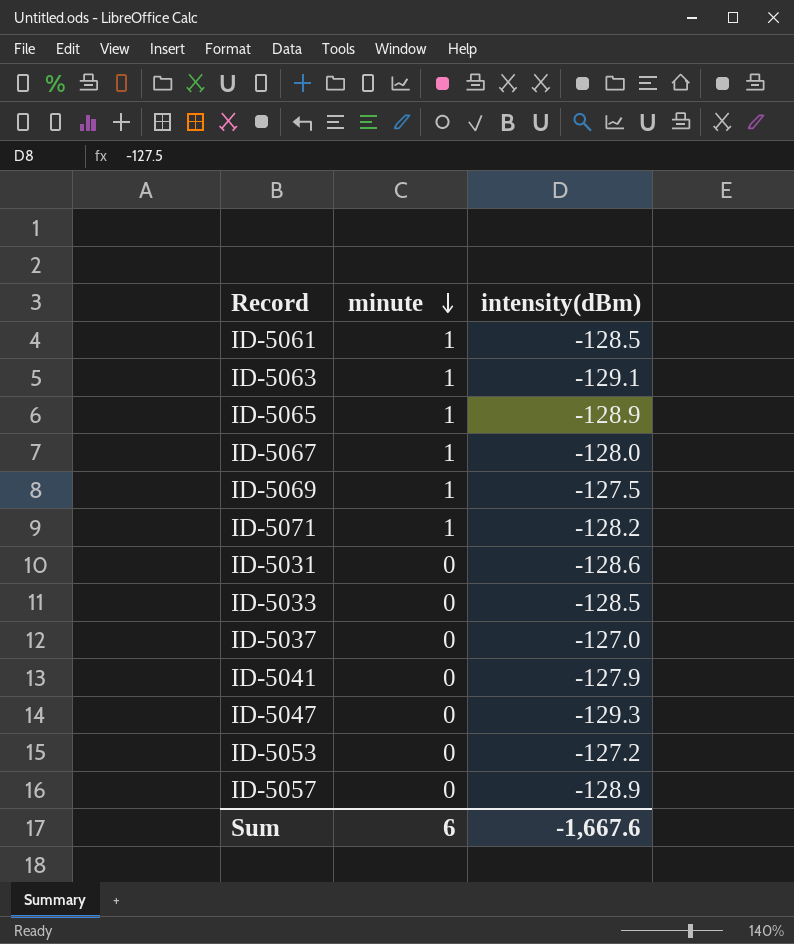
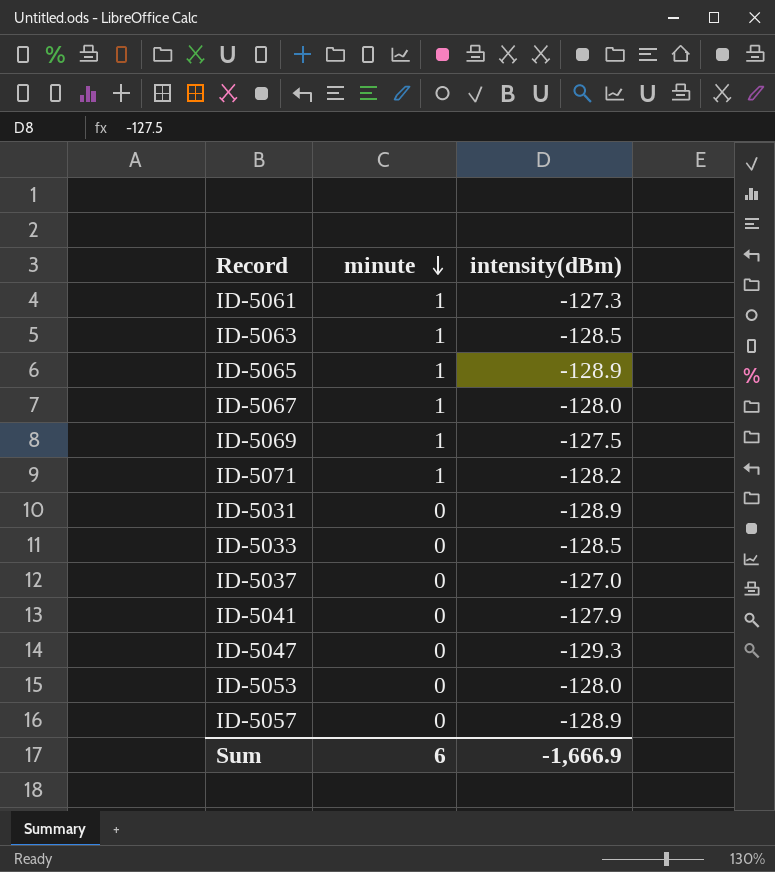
ID-5061 | intensity(dBm): -128.5 -> -127.3
ID-5063 | intensity(dBm): -129.1 -> -128.5
ID-5031 | intensity(dBm): -128.6 -> -128.9
ID-5053 | intensity(dBm): -127.2 -> -128.0
Sum | intensity(dBm): -1,667.6 -> -1,666.9

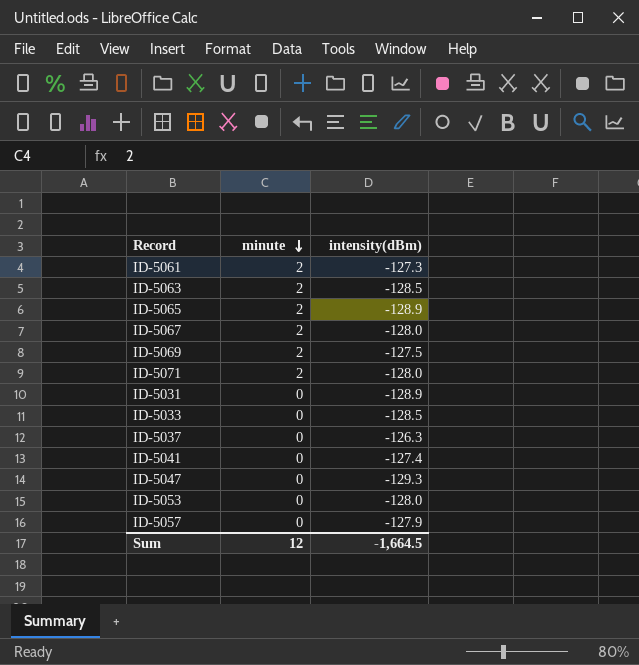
ID-5061 | minute: 1 -> 2
ID-5063 | minute: 1 -> 2
ID-5065 | minute: 1 -> 2
ID-5067 | minute: 1 -> 2
ID-5069 | minute: 1 -> 2
ID-5071 | minute: 1 -> 2
ID-5071 | intensity(dBm): -128.2 -> -128.0
ID-5037 | intensity(dBm): -127.0 -> -126.3
ID-5041 | intensity(dBm): -127.9 -> -127.4
ID-5057 | intensity(dBm): -128.9 -> -127.9
Sum | minute: 6 -> 12
Sum | intensity(dBm): -1,666.9 -> -1,664.5

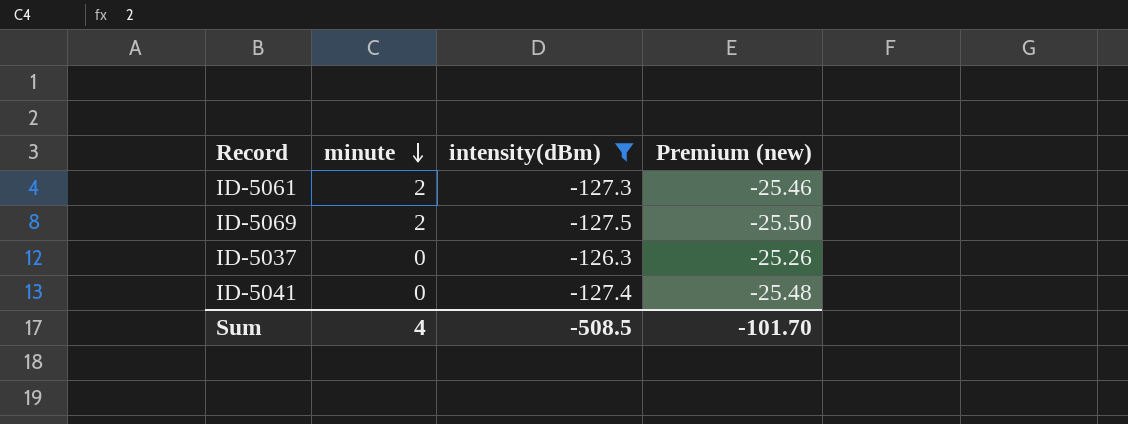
filter: none -> intensity(dBm) >= -127.5
column Premium (new) | formula: none -> [intensity(dBm)] * 0.2
Sum | minute: 12 -> 4
Sum | intensity(dBm): -1,664.5 -> -508.5

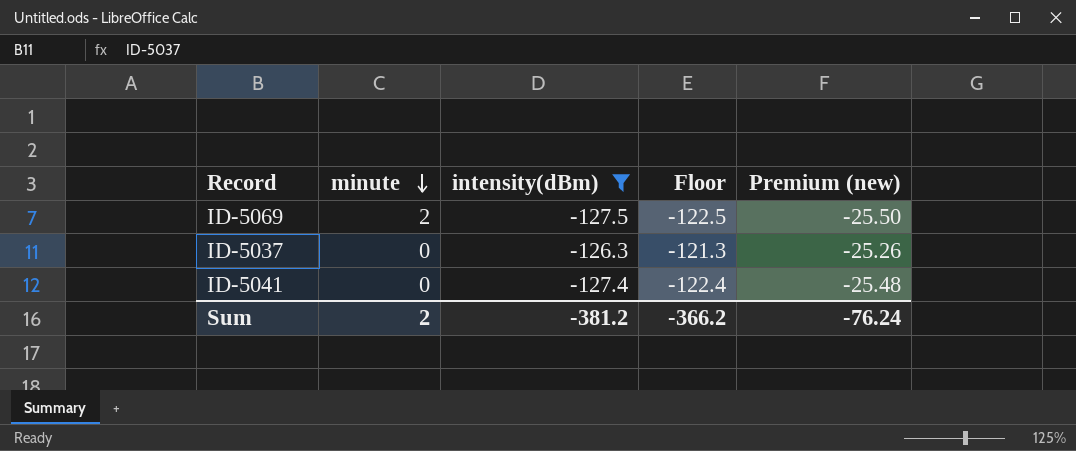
column Floor | formula: none -> [intensity(dBm)] + 5
row ID-5061: 2 | -127.3 | -25.46 -> none
Sum | minute: 4 -> 2
Sum | intensity(dBm): -508.5 -> -381.2
Sum | Premium (new): -101.70 -> -76.24

